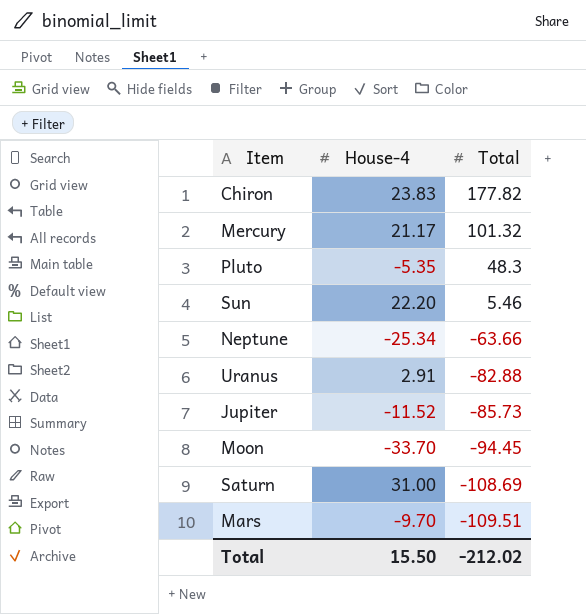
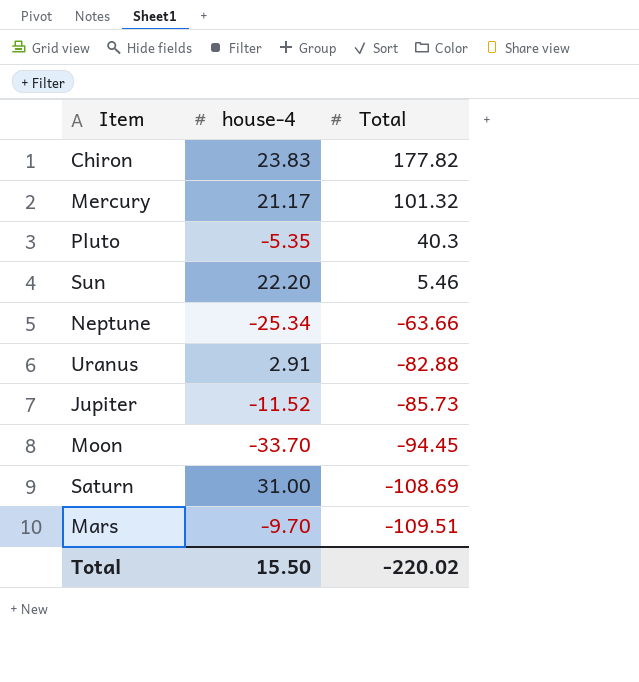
column name: House-4 -> house-4
Pluto | Total: 48.3 -> 40.3
Total | Total: -212.02 -> -220.02

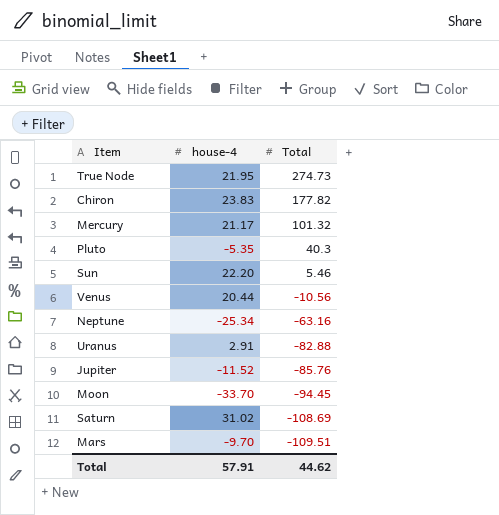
row True Node: none -> 21.95 | 274.73
row Venus: none -> 20.44 | -10.56
Neptune | Total: -63.66 -> -63.16
Jupiter | Total: -85.73 -> -85.76
Saturn | house-4: 31.00 -> 31.02
Total | house-4: 15.50 -> 57.91
Total | Total: -220.02 -> 44.62

